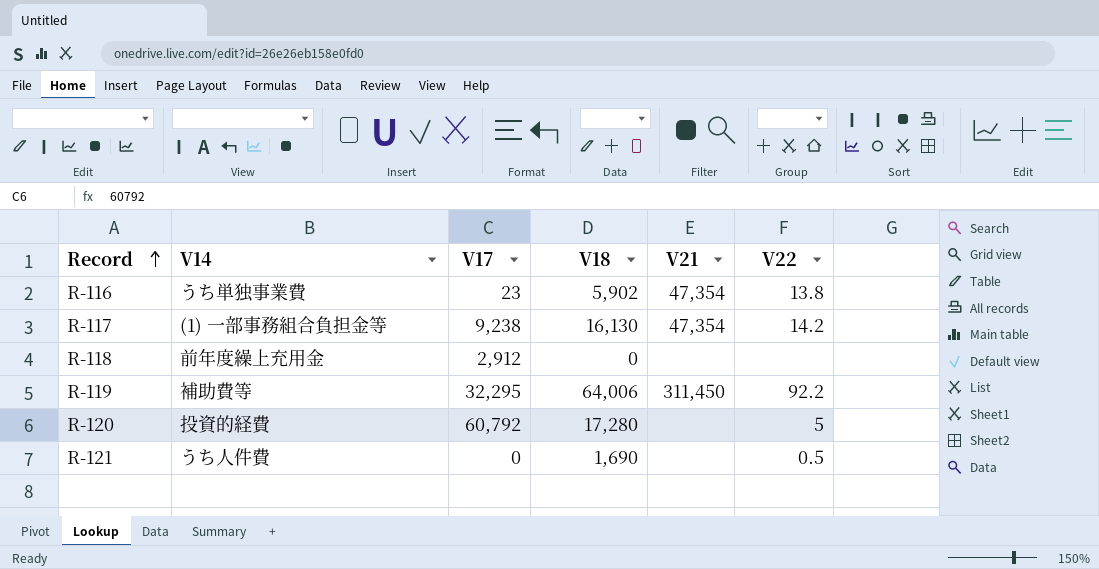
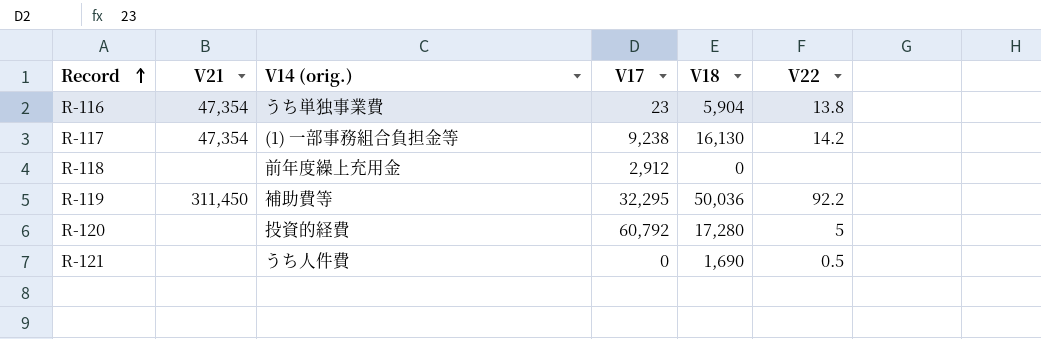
column V21 | position: 5 -> 2
column name: V14 -> V14 (orig.)
R-116 | V18: 5,902 -> 5,904
R-119 | V18: 64,006 -> 50,036

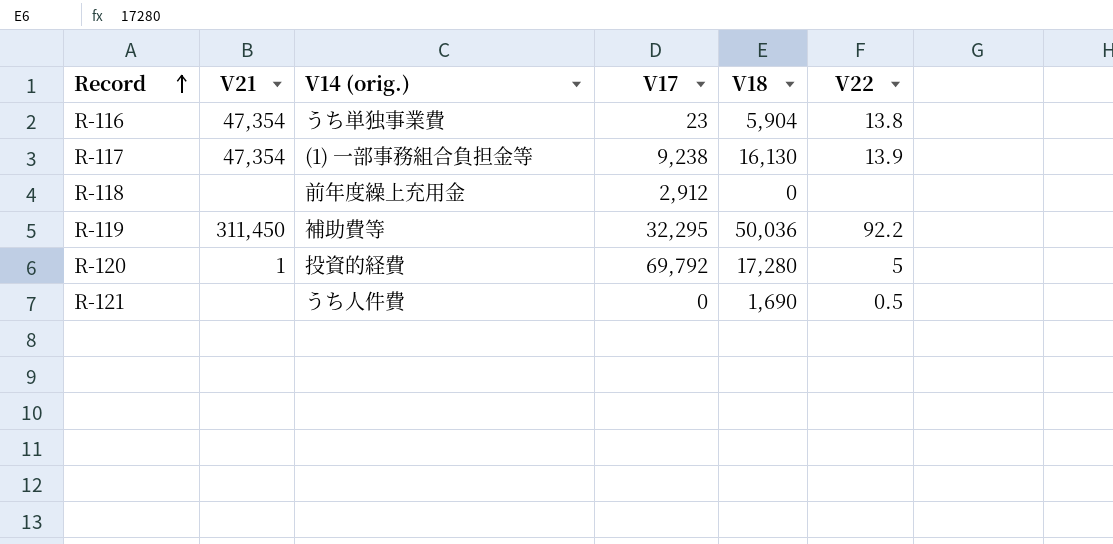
R-117 | V22: 14.2 -> 13.9
R-120 | V21: none -> 1
R-120 | V17: 60,792 -> 69,792

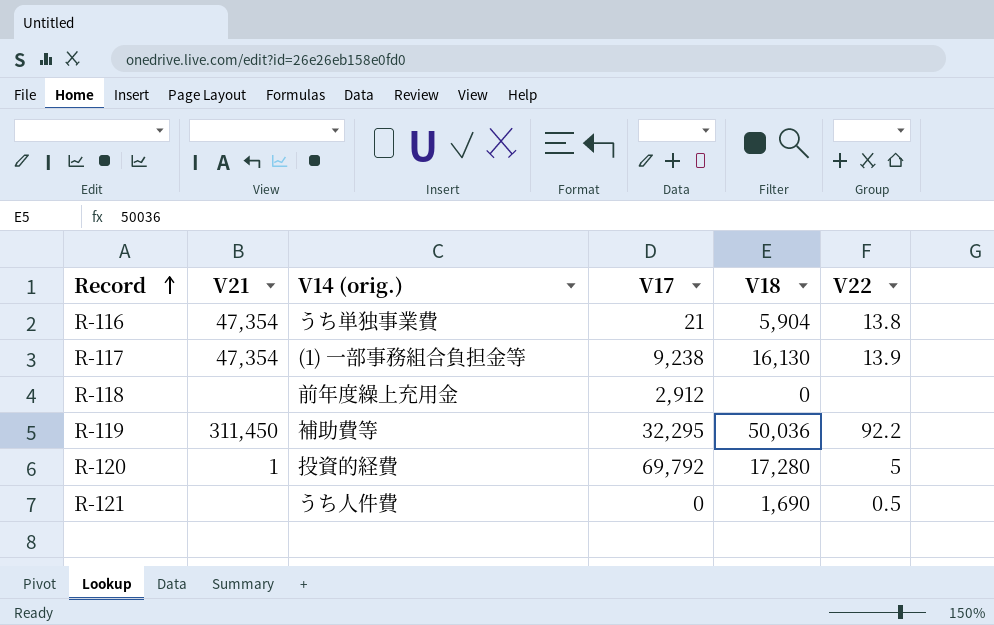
R-116 | V17: 23 -> 21

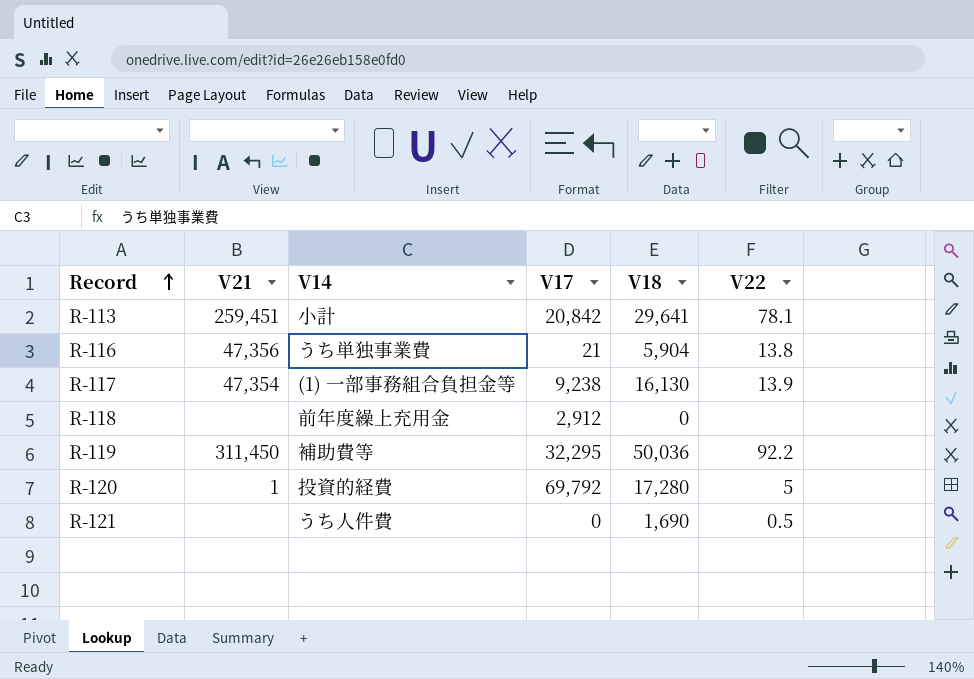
column name: V14 (orig.) -> V14
row R-113: none -> 259,451 | 小計 | 20,842 | 29,641 | 78.1
R-116 | V21: 47,354 -> 47,356

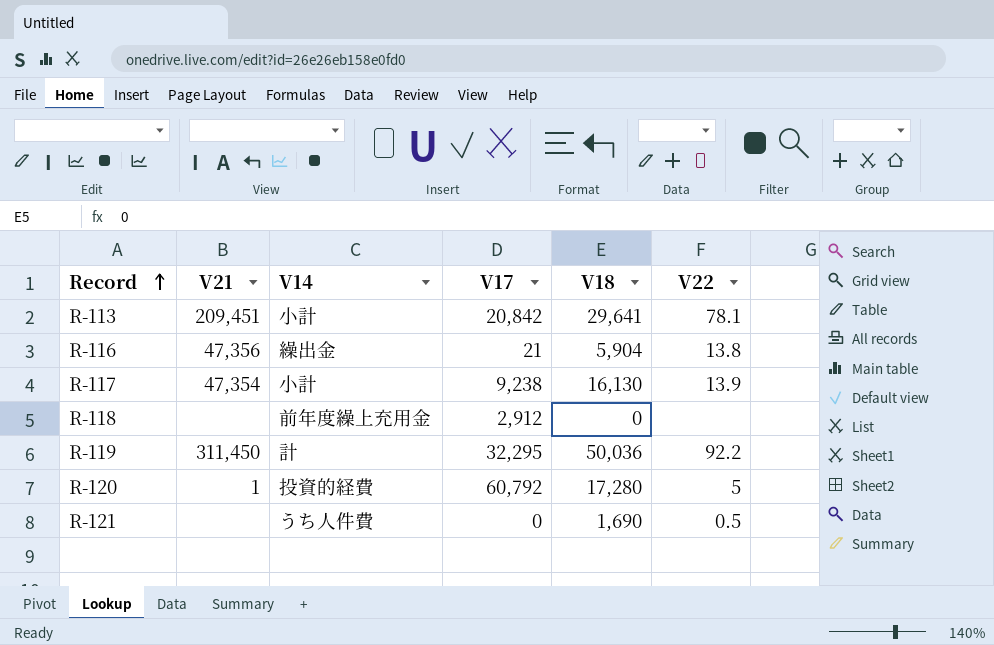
R-113 | V21: 259,451 -> 209,451
R-116 | V14: うち単独事業費 -> 繰出金
R-117 | V14: (1) 一部事務組合負担金等 -> 小計
R-119 | V14: 補助費等 -> 計
R-120 | V17: 69,792 -> 60,792

